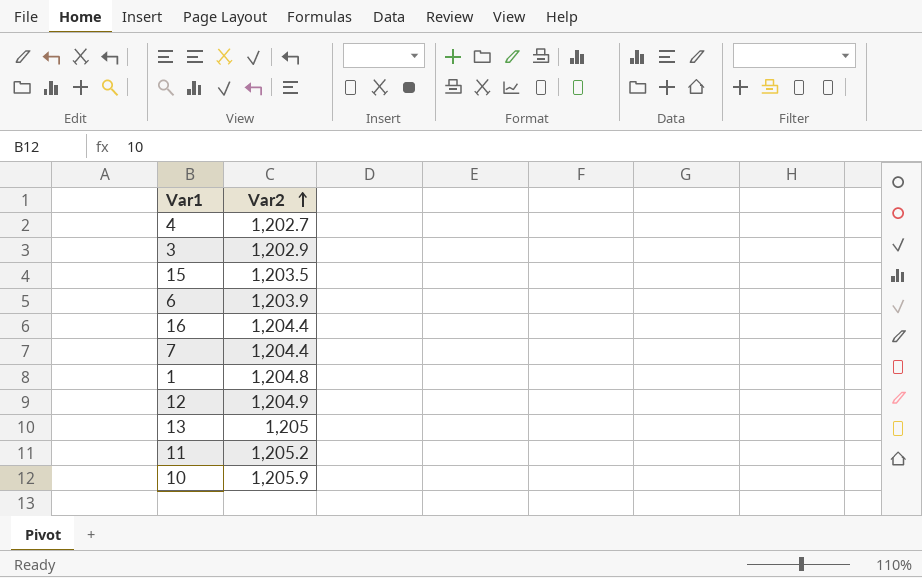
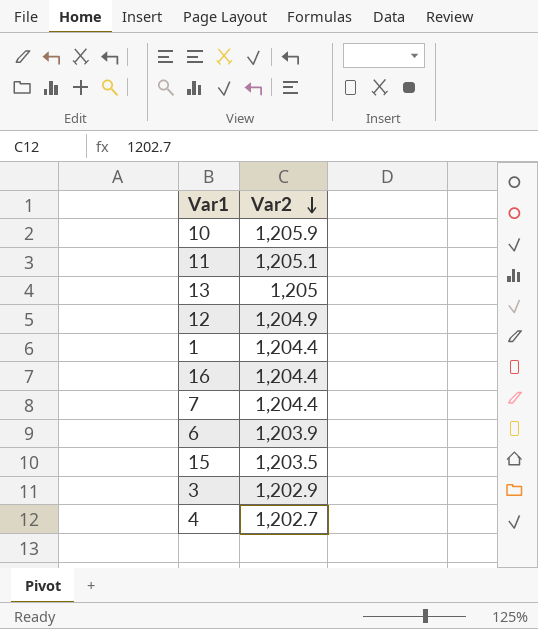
row order: Var2 ascending -> Var2 descending
11 | Var2: 1,205.2 -> 1,205.1
1 | Var2: 1,204.8 -> 1,204.4

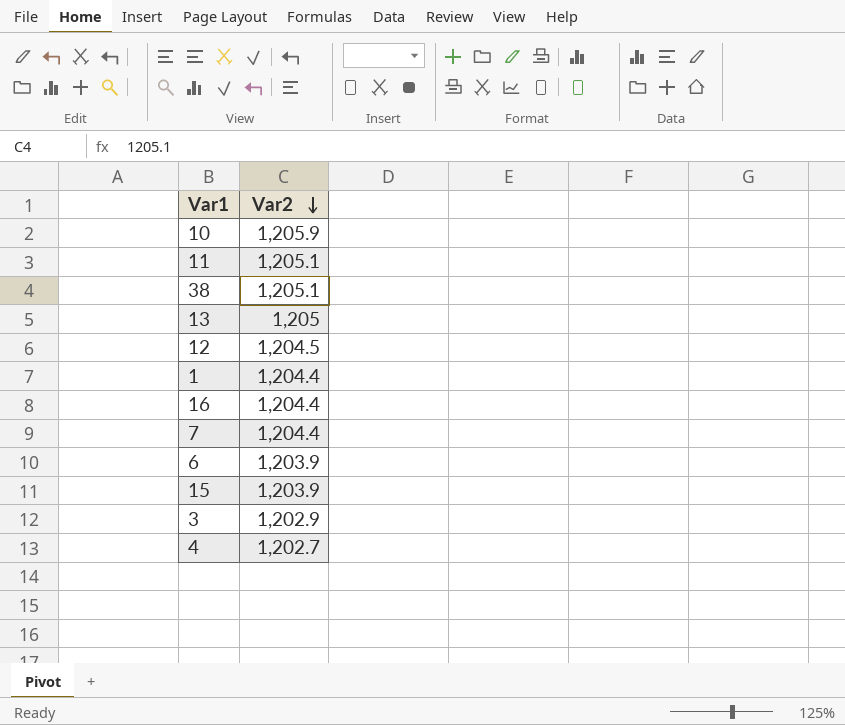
row 38: none -> 1,205.1
12 | Var2: 1,204.9 -> 1,204.5
15 | Var2: 1,203.5 -> 1,203.9

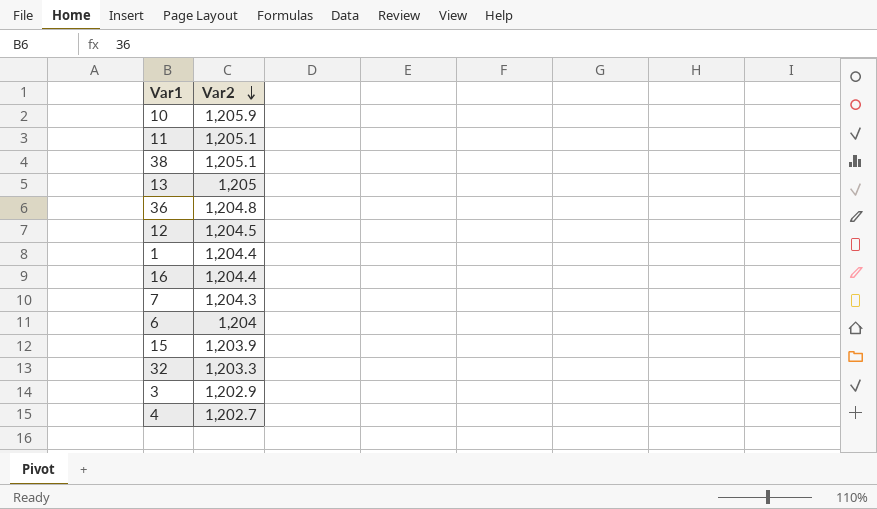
row 36: none -> 1,204.8
7 | Var2: 1,204.4 -> 1,204.3
6 | Var2: 1,203.9 -> 1,204
row 32: none -> 1,203.3

